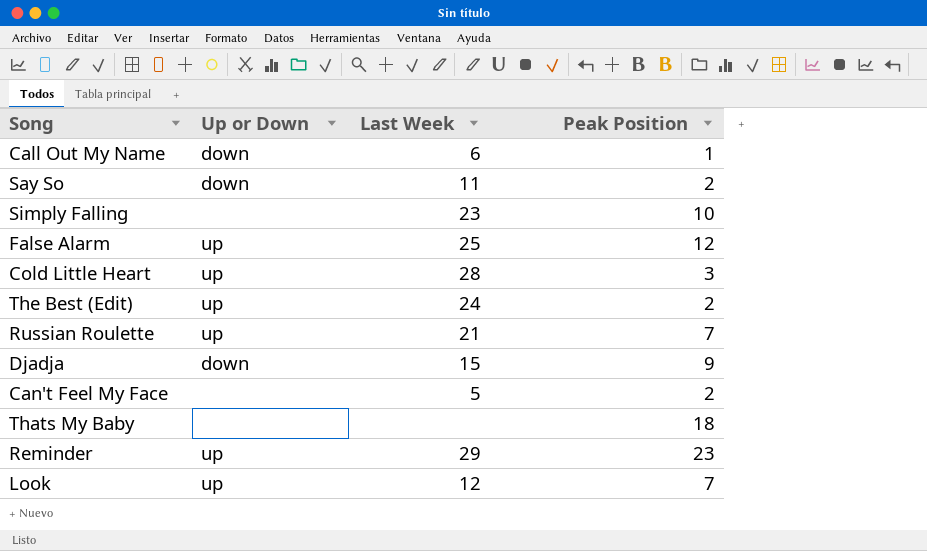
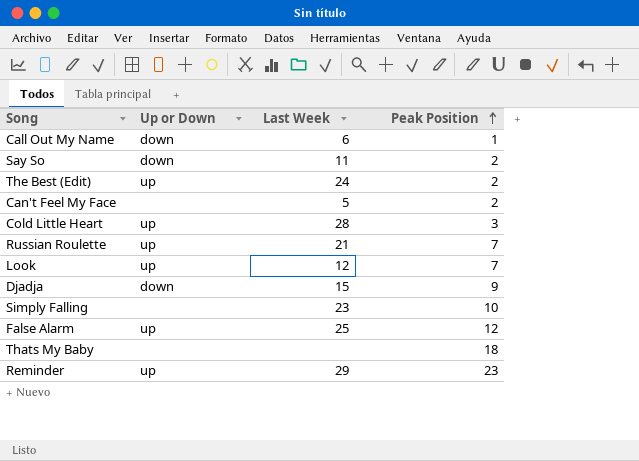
row order: none -> Peak Position ascending

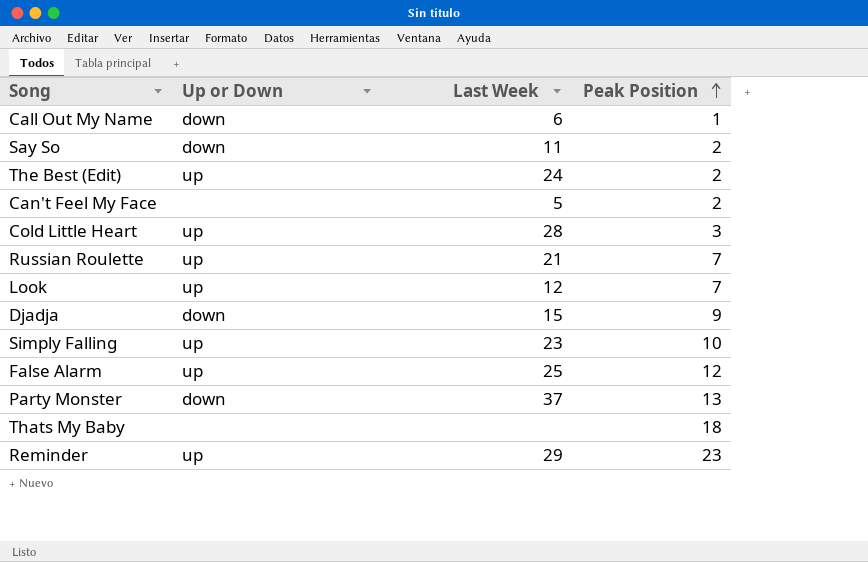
Simply Falling | Up or Down: none -> up
row Party Monster: none -> down | 37 | 13

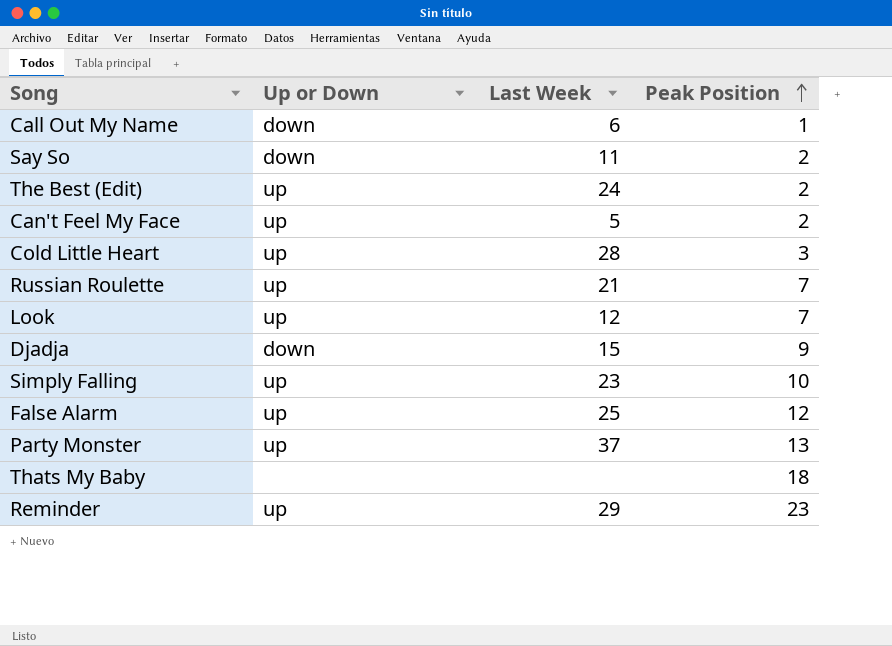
Can't Feel My Face | Up or Down: none -> up
Party Monster | Up or Down: down -> up

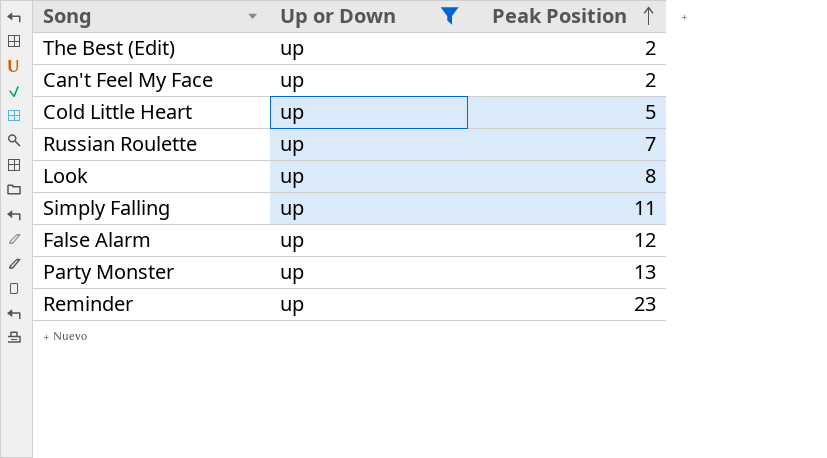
filter: none -> Up or Down = up
column Last Week | position: 3 -> none
Cold Little Heart | Peak Position: 3 -> 5
Look | Peak Position: 7 -> 8
Simply Falling | Peak Position: 10 -> 11

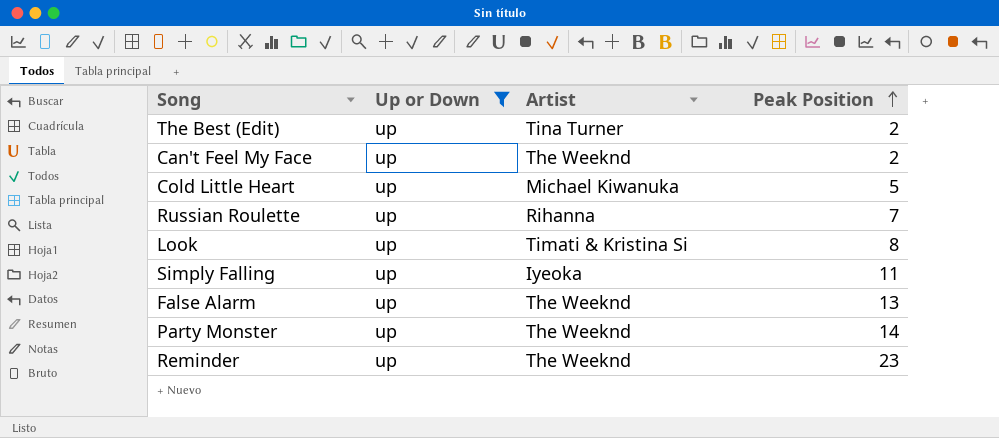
column Artist | position: none -> 3
False Alarm | Peak Position: 12 -> 13
Party Monster | Peak Position: 13 -> 14

